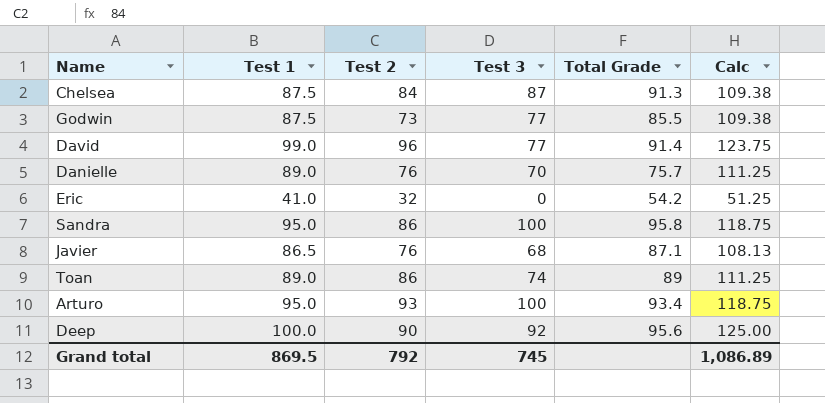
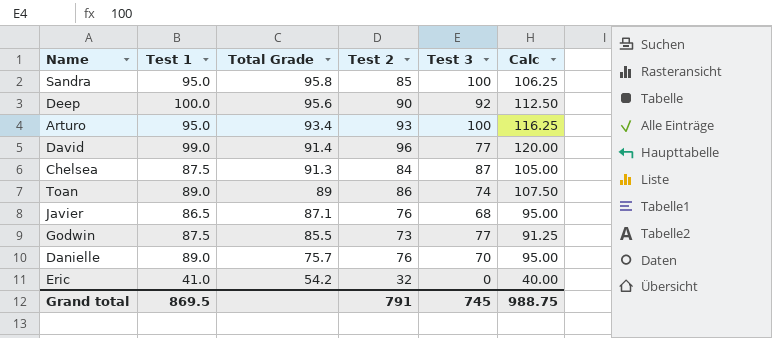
row order: none -> Total Grade descending
column Total Grade | position: 5 -> 3
column Calc | formula: [Test 1] * 1.25 -> [Test 2] * 1.25
Sandra | Test 2: 86 -> 85
Grand total | Test 2: 792 -> 791
Grand total | Calc: 1,086.89 -> 988.75

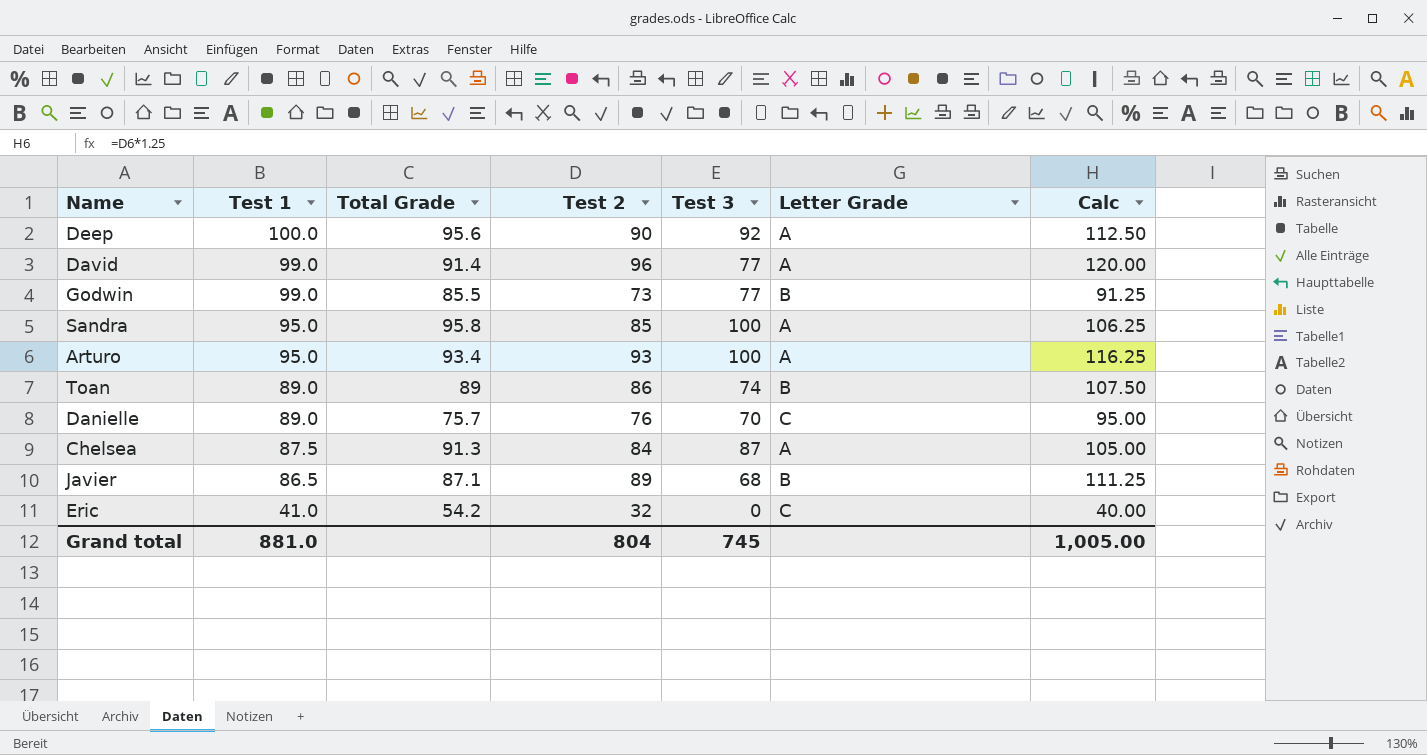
row order: Total Grade descending -> Test 1 descending
column Letter Grade | position: none -> 6
Godwin | Test 1: 87.5 -> 99.0
Javier | Test 2: 76 -> 89
Javier | Calc: 95.00 -> 111.25
Grand total | Test 1: 869.5 -> 881.0
Grand total | Test 2: 791 -> 804
Grand total | Calc: 988.75 -> 1,005.00

